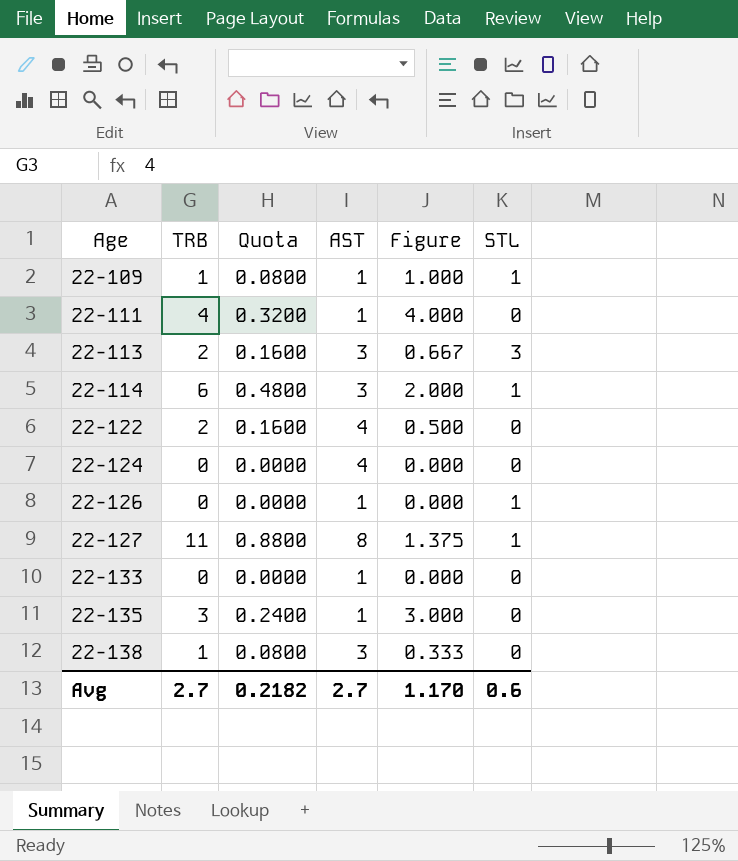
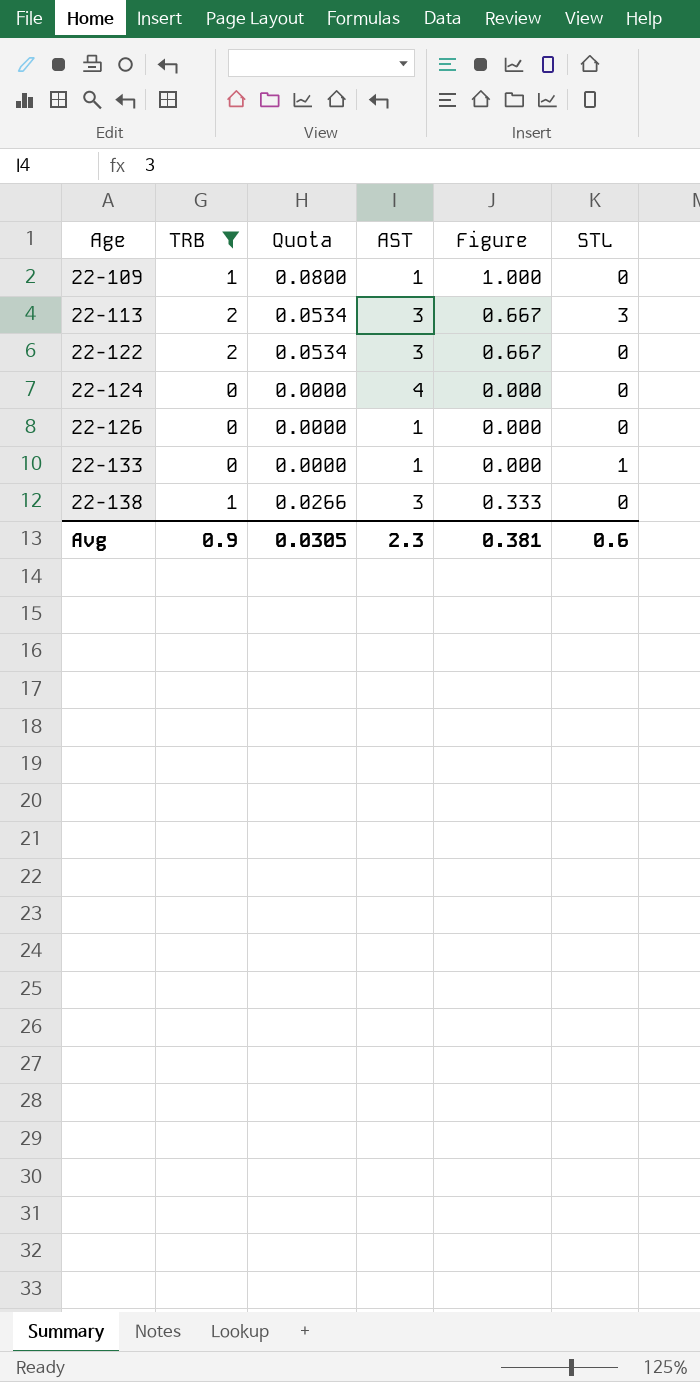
filter: none -> TRB <= 2
column Quota | formula: [TRB] * 0.08 -> [Figure] * 0.08
22-109 | STL: 1 -> 0
22-122 | AST: 4 -> 3
22-122 | Figure: 0.500 -> 0.667
22-126 | STL: 1 -> 0
22-133 | STL: 0 -> 1
Avg | TRB: 2.7 -> 0.9
Avg | Quota: 0.2182 -> 0.0305
Avg | AST: 2.7 -> 2.3
Avg | Figure: 1.170 -> 0.381

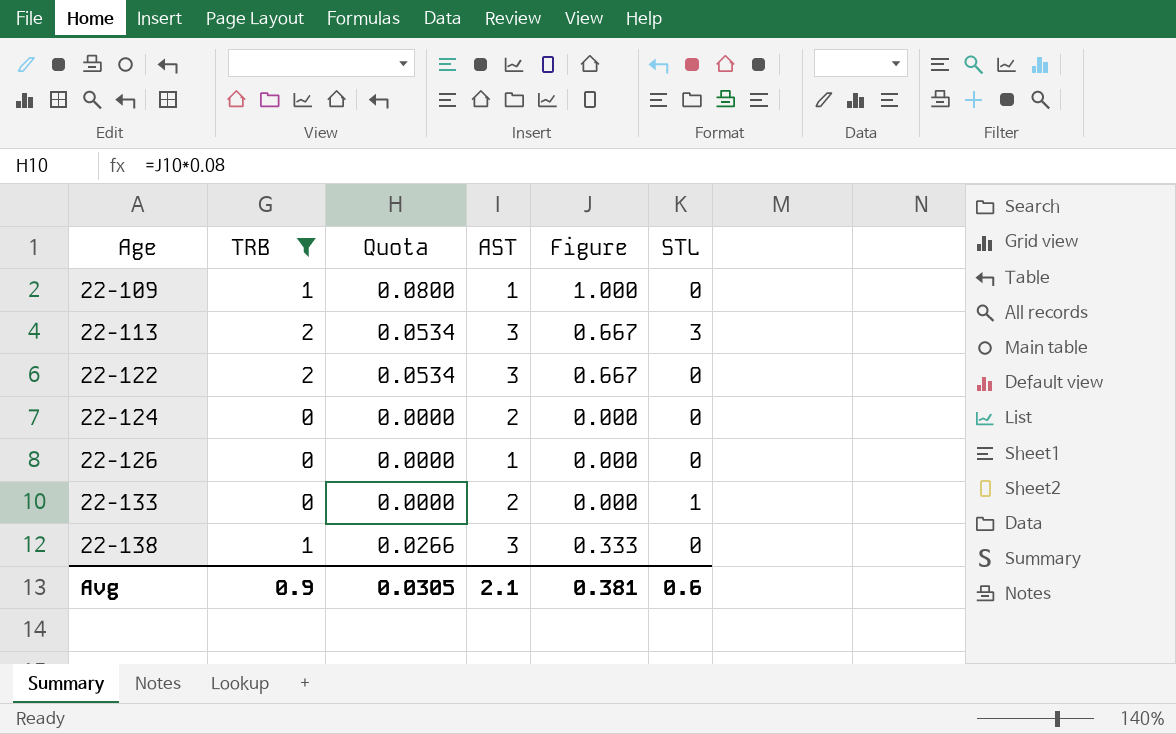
22-124 | AST: 4 -> 2
22-133 | AST: 1 -> 2
Avg | AST: 2.3 -> 2.1

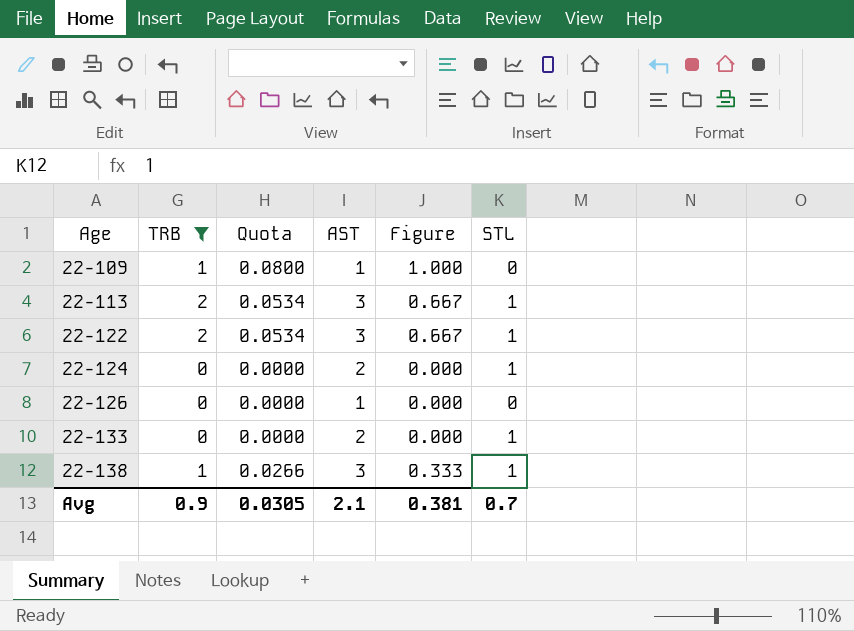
22-113 | STL: 3 -> 1
22-122 | STL: 0 -> 1
22-124 | STL: 0 -> 1
22-138 | STL: 0 -> 1
Avg | STL: 0.6 -> 0.7

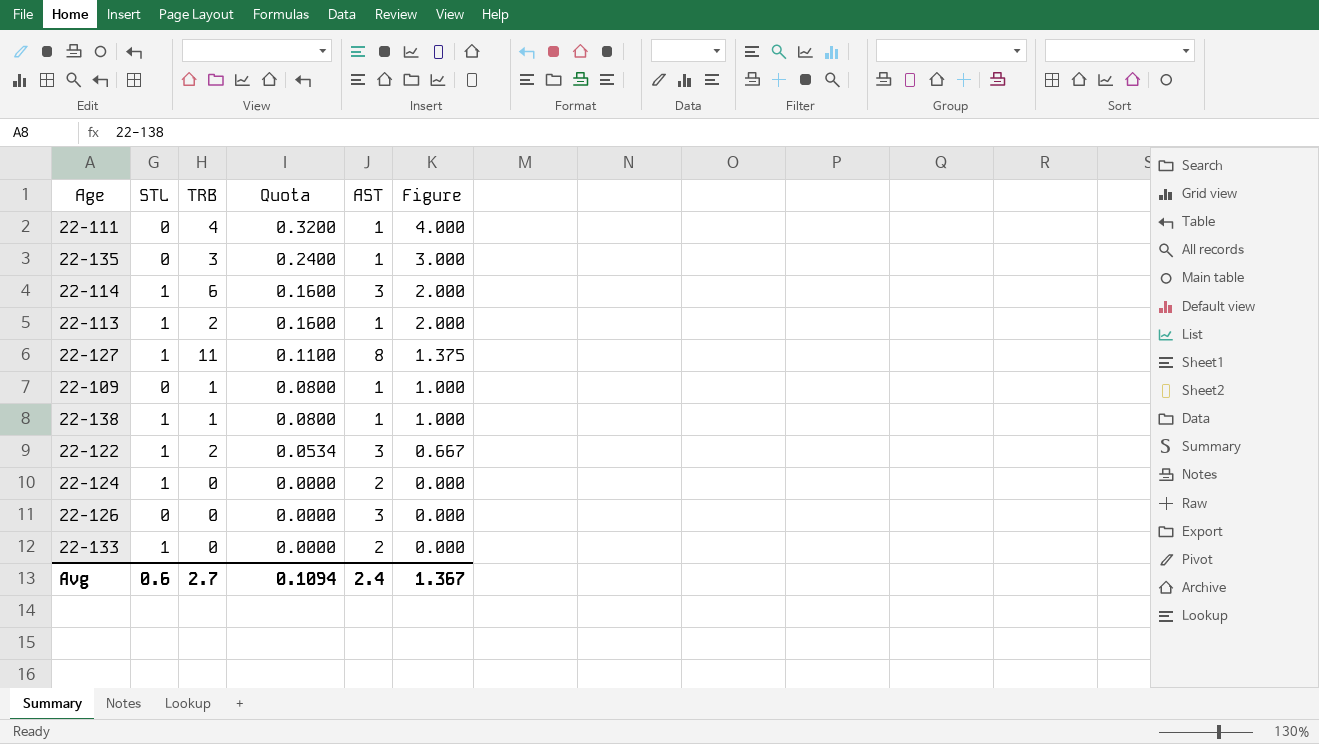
filter: TRB <= 2 -> none
row order: Age ascending -> Quota descending
column STL | position: 6 -> 2
22-113 | Quota: 0.0534 -> 0.1600
22-113 | AST: 3 -> 1
22-113 | Figure: 0.667 -> 2.000
22-138 | Quota: 0.0266 -> 0.0800
22-138 | AST: 3 -> 1
22-138 | Figure: 0.333 -> 1.000
22-126 | AST: 1 -> 3
Avg | STL: 0.7 -> 0.6
Avg | TRB: 0.9 -> 2.7
Avg | Quota: 0.0305 -> 0.1094
Avg | AST: 2.1 -> 2.4
Avg | Figure: 0.381 -> 1.367

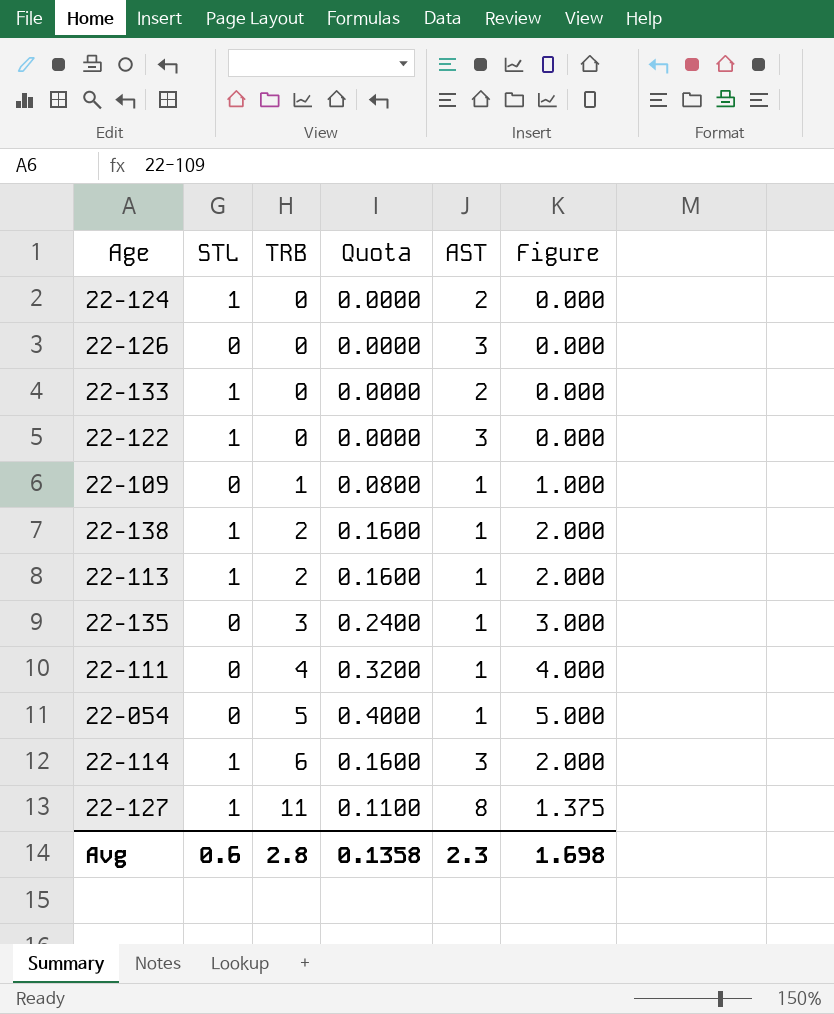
row order: Quota descending -> TRB ascending
22-122 | TRB: 2 -> 0
22-122 | Quota: 0.0534 -> 0.0000
22-122 | Figure: 0.667 -> 0.000
22-138 | TRB: 1 -> 2
22-138 | Quota: 0.0800 -> 0.1600
22-138 | Figure: 1.000 -> 2.000
row 22-054: none -> 0 | 5 | 0.4000 | 1 | 5.000
Avg | TRB: 2.7 -> 2.8
Avg | Quota: 0.1094 -> 0.1358
Avg | AST: 2.4 -> 2.3
Avg | Figure: 1.367 -> 1.698

